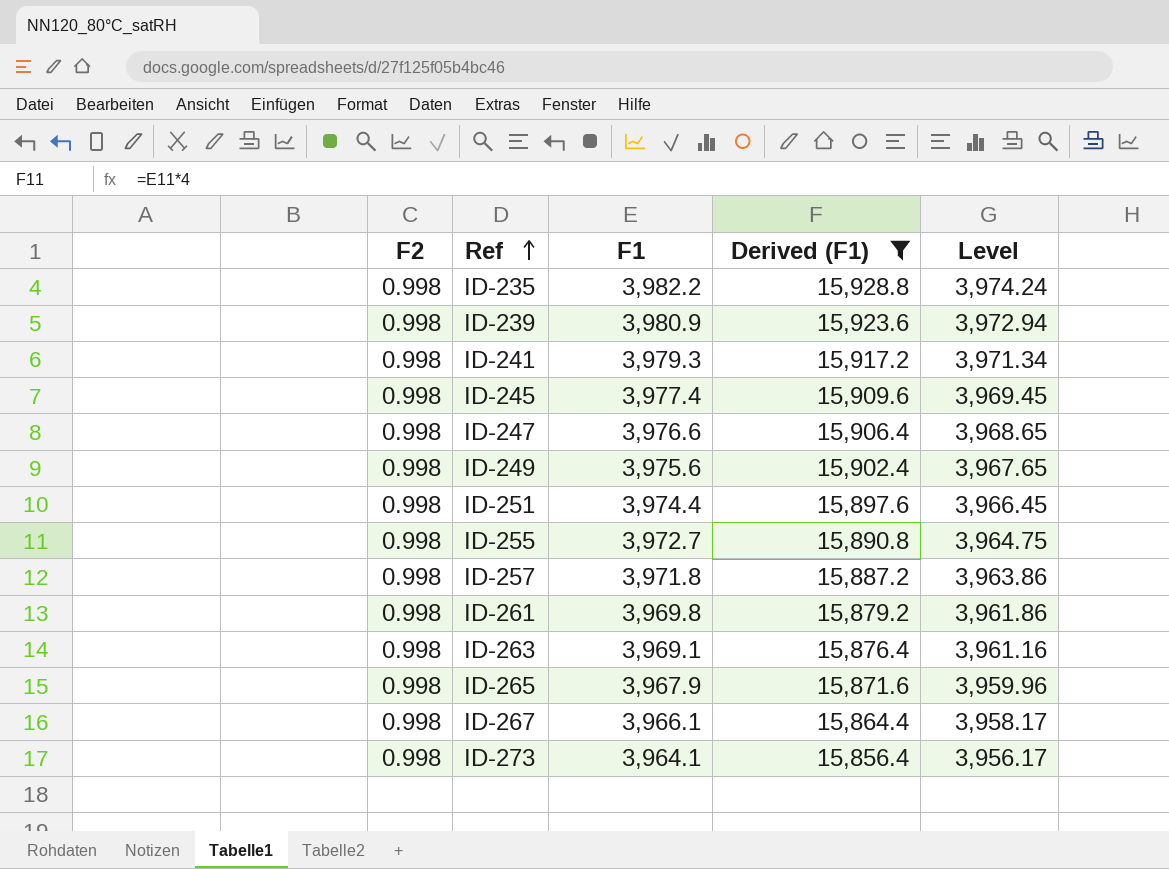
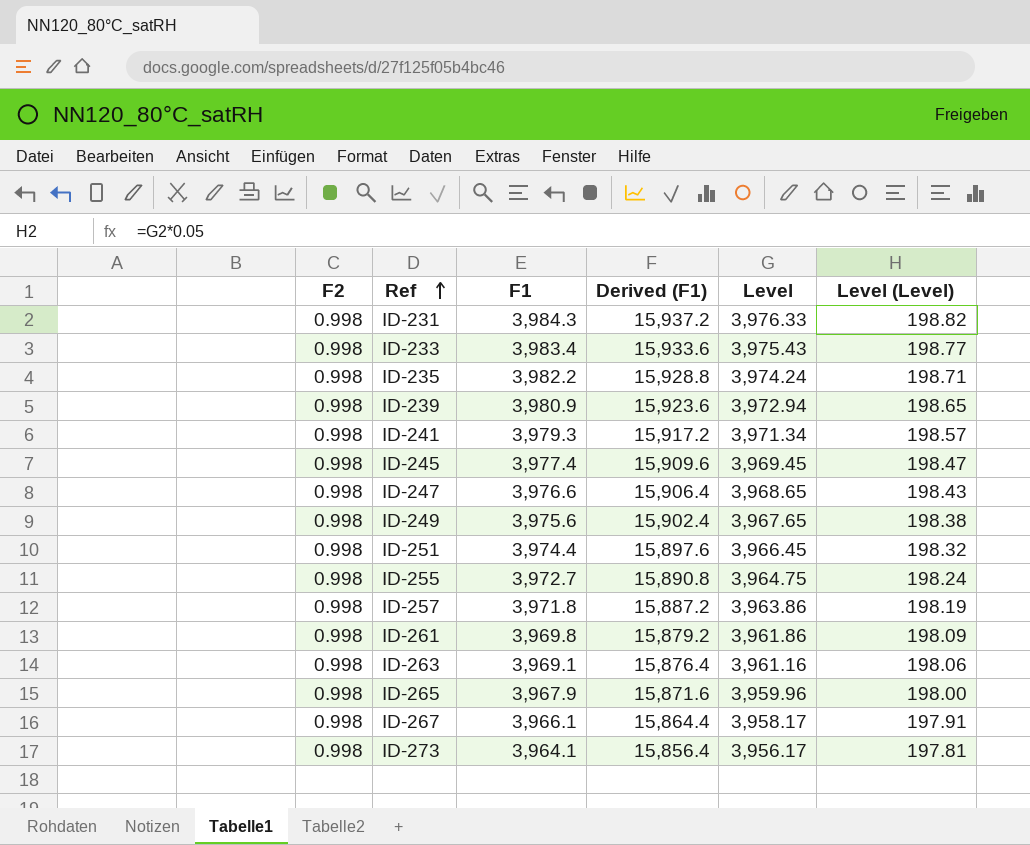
filter: Derived (F1) <= 15,928.8 -> none
column Level (Level) | formula: none -> [Level] * 0.05

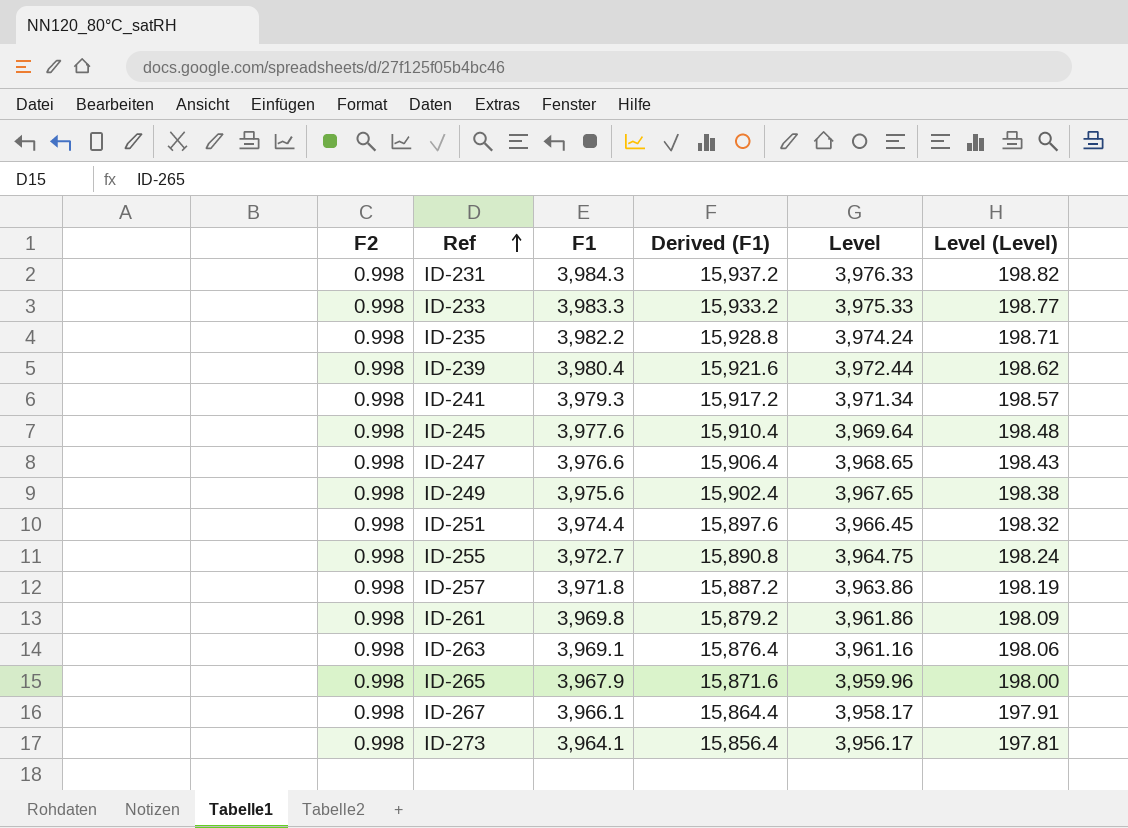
ID-233 | F1: 3,983.4 -> 3,983.3
ID-233 | Derived (F1): 15,933.6 -> 15,933.2
ID-233 | Level: 3,975.43 -> 3,975.33
ID-239 | F1: 3,980.9 -> 3,980.4
ID-239 | Derived (F1): 15,923.6 -> 15,921.6
ID-239 | Level: 3,972.94 -> 3,972.44
ID-239 | Level (Level): 198.65 -> 198.62
ID-245 | F1: 3,977.4 -> 3,977.6
ID-245 | Derived (F1): 15,909.6 -> 15,910.4
ID-245 | Level: 3,969.45 -> 3,969.64
ID-245 | Level (Level): 198.47 -> 198.48

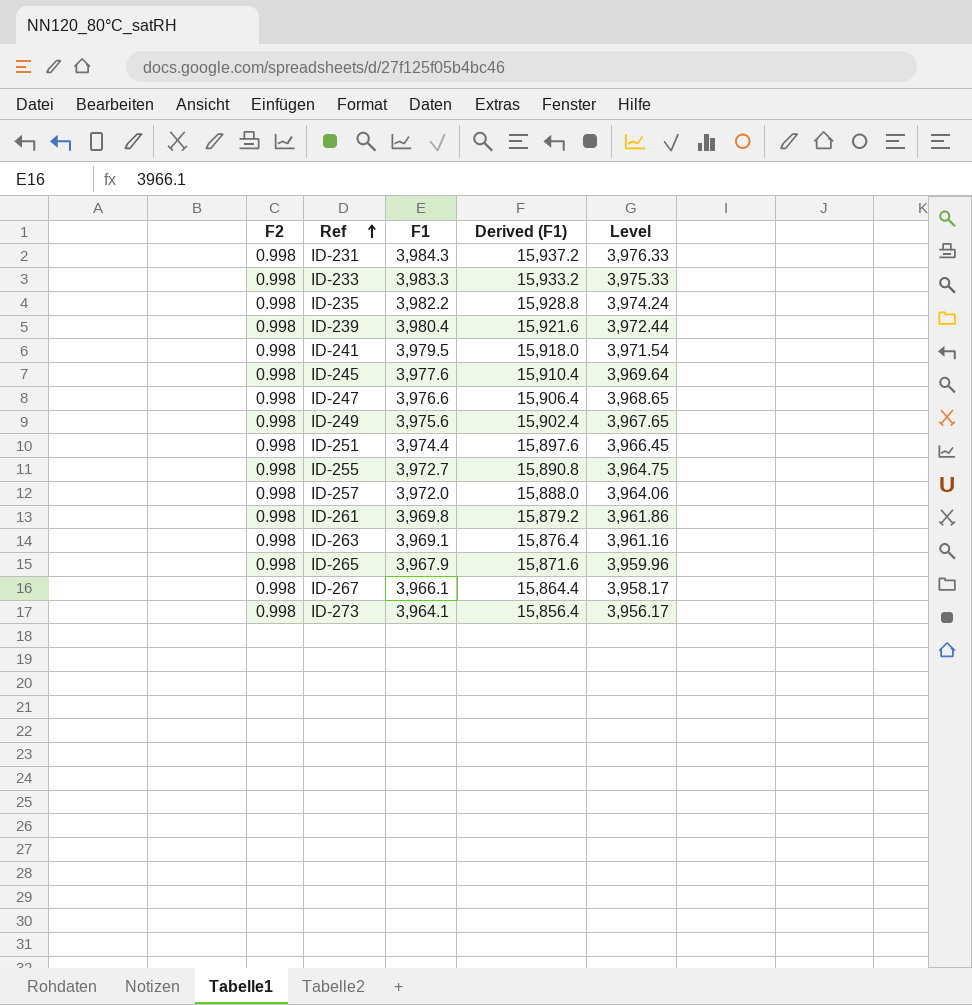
column Level (Level) | formula: [Level] * 0.05 -> none
ID-241 | F1: 3,979.3 -> 3,979.5
ID-241 | Derived (F1): 15,917.2 -> 15,918.0
ID-241 | Level: 3,971.34 -> 3,971.54
ID-257 | F1: 3,971.8 -> 3,972.0
ID-257 | Derived (F1): 15,887.2 -> 15,888.0
ID-257 | Level: 3,963.86 -> 3,964.06

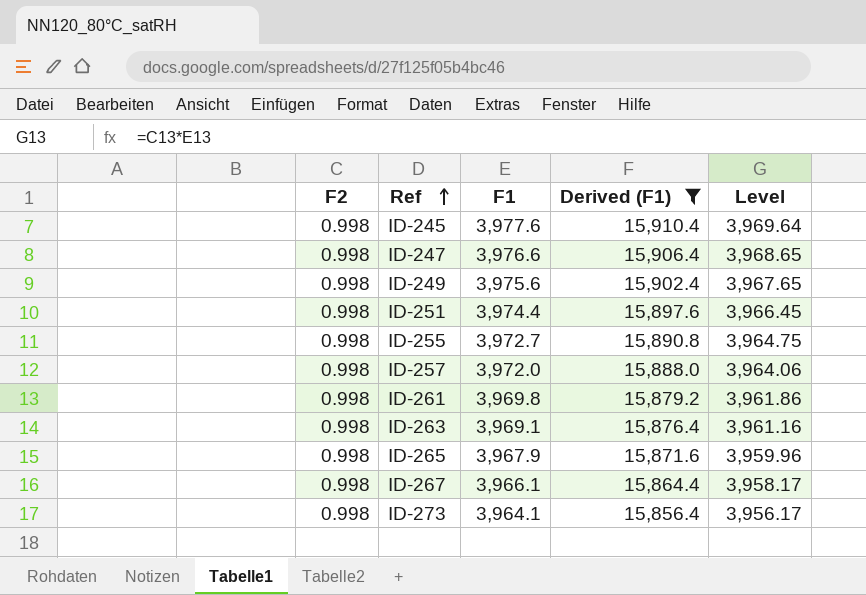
filter: none -> Derived (F1) <= 15,910.4

